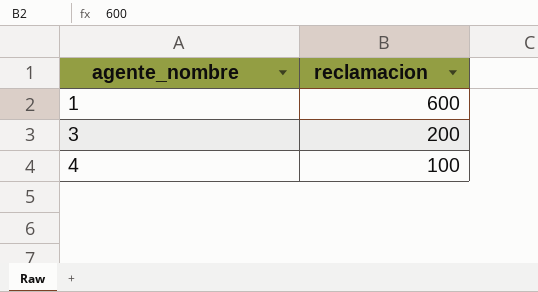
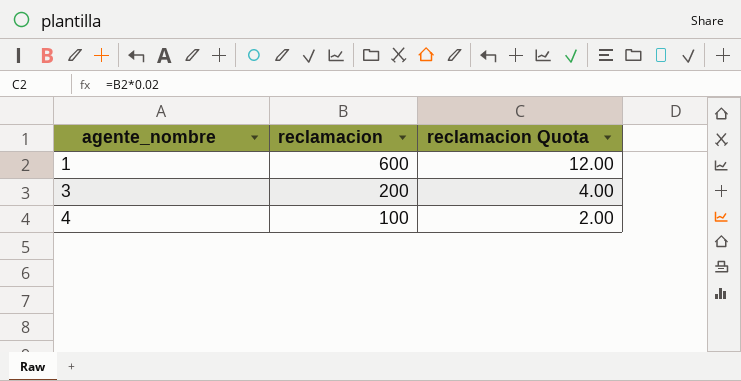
column reclamacion Quota | formula: none -> [reclamacion] * 0.02

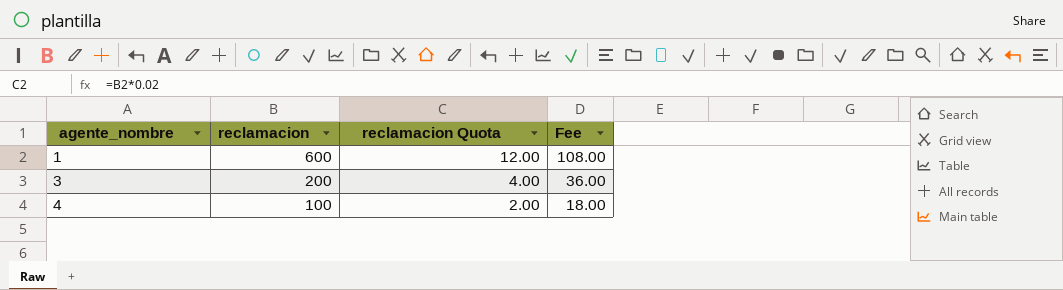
column Fee | formula: none -> [reclamacion] * 0.18

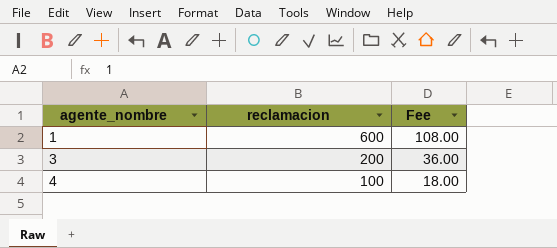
column reclamacion Quota | formula: [reclamacion] * 0.02 -> none

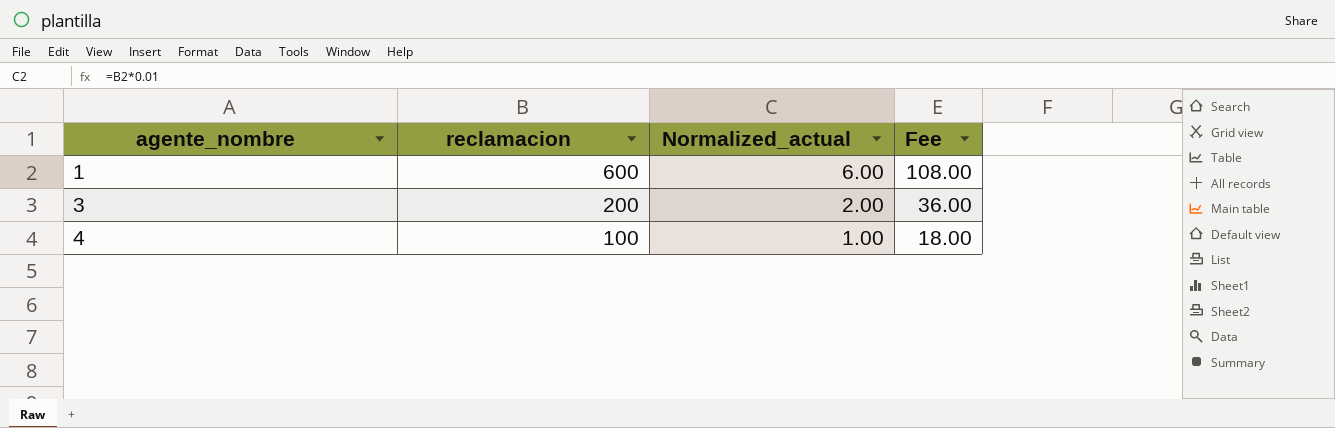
column Normalized_actual | formula: none -> [reclamacion] * 0.01

